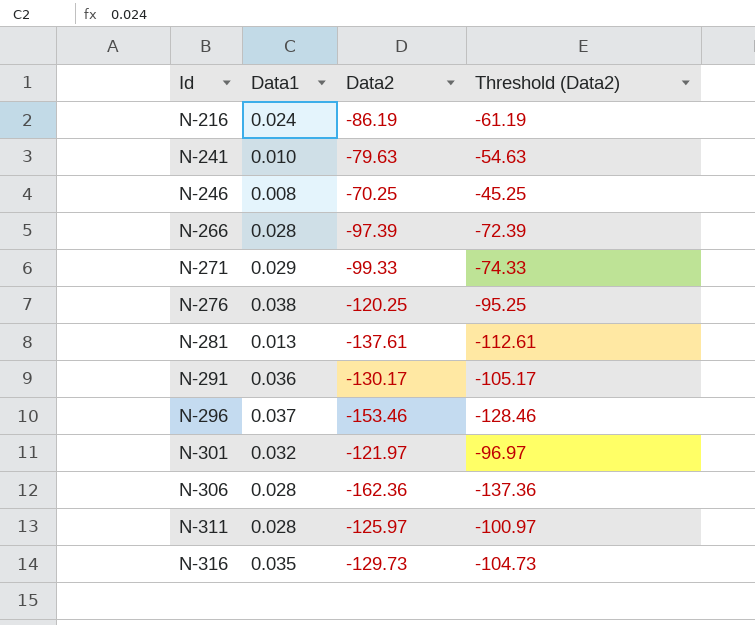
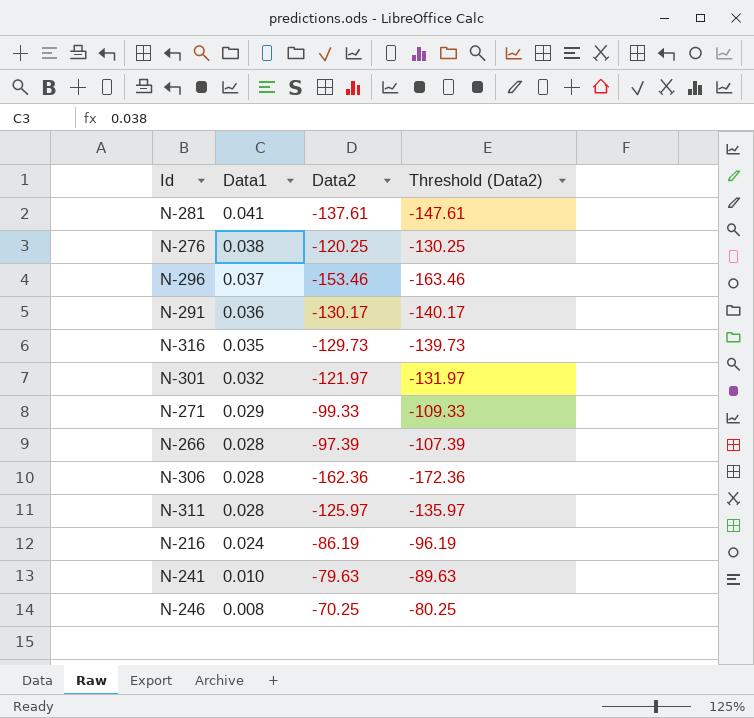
row order: Id ascending -> Data1 descending
column Threshold (Data2) | formula: [Data2] + 25 -> [Data2] - 10
N-281 | Data1: 0.013 -> 0.041

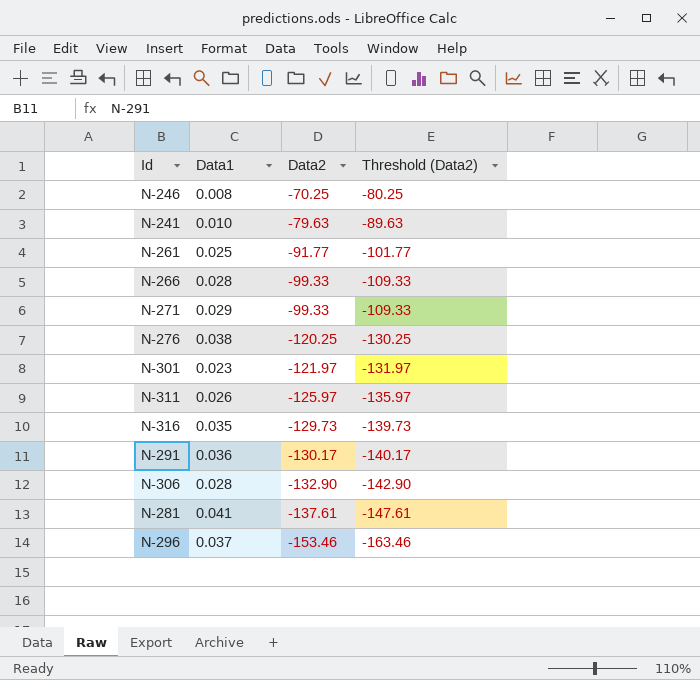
row order: Data1 descending -> Data2 descending
row N-216: 0.024 | -86.19 | -96.19 -> none
row N-261: none -> 0.025 | -91.77 | -101.77
N-266 | Data2: -97.39 -> -99.33
N-266 | Threshold (Data2): -107.39 -> -109.33
N-301 | Data1: 0.032 -> 0.023
N-311 | Data1: 0.028 -> 0.026
N-306 | Data2: -162.36 -> -132.90
N-306 | Threshold (Data2): -172.36 -> -142.90

